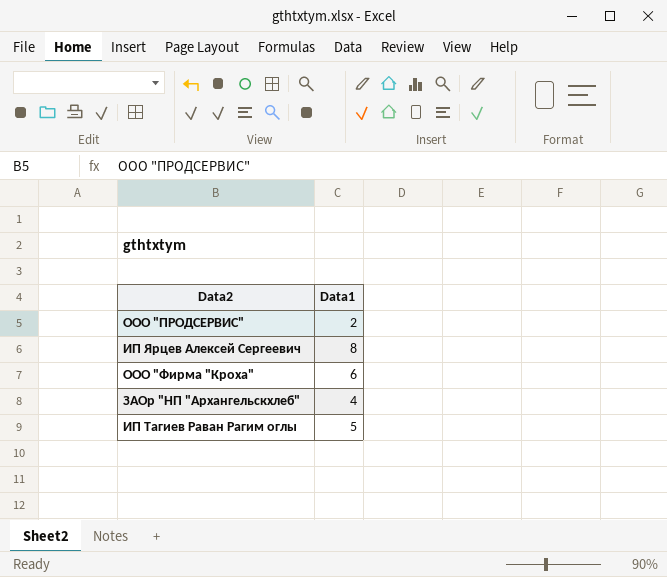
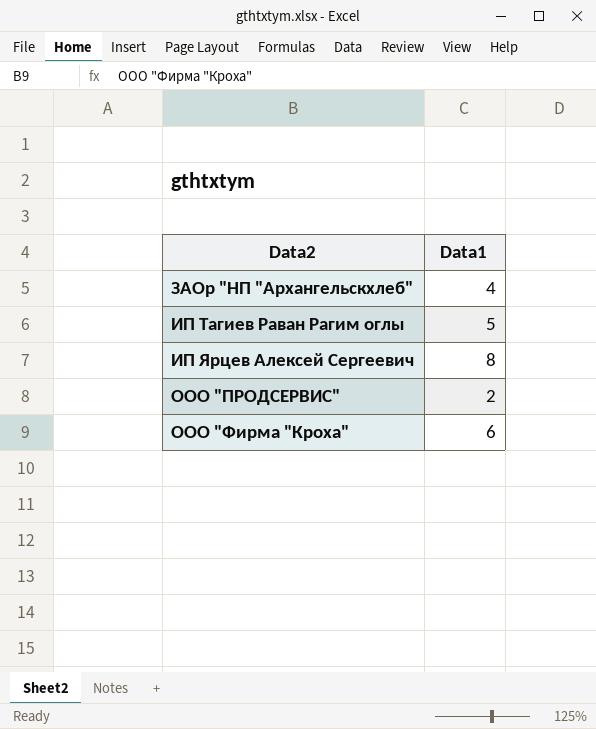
row order: none -> Data2 ascending

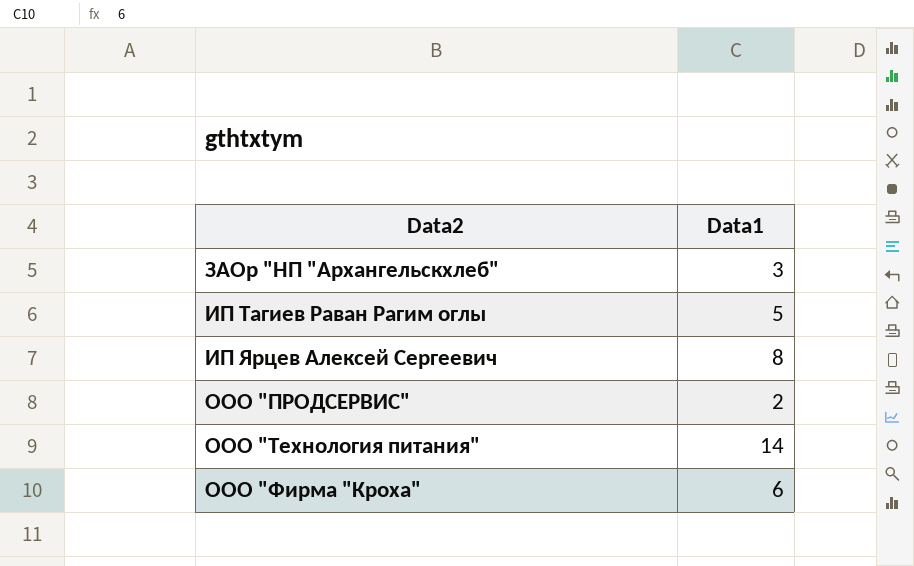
ЗАОр "НП "Архангельскхлеб" | Data1: 4 -> 3
row ООО "Технология питания": none -> 14

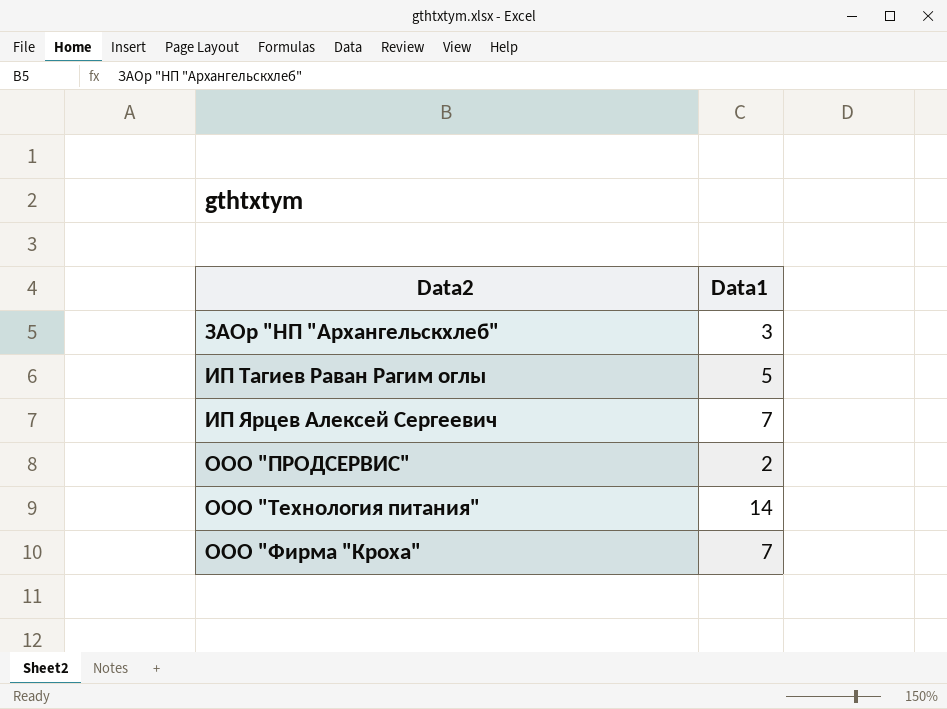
ИП Ярцев Алексей Сергеевич | Data1: 8 -> 7
ООО "Фирма "Кроха" | Data1: 6 -> 7

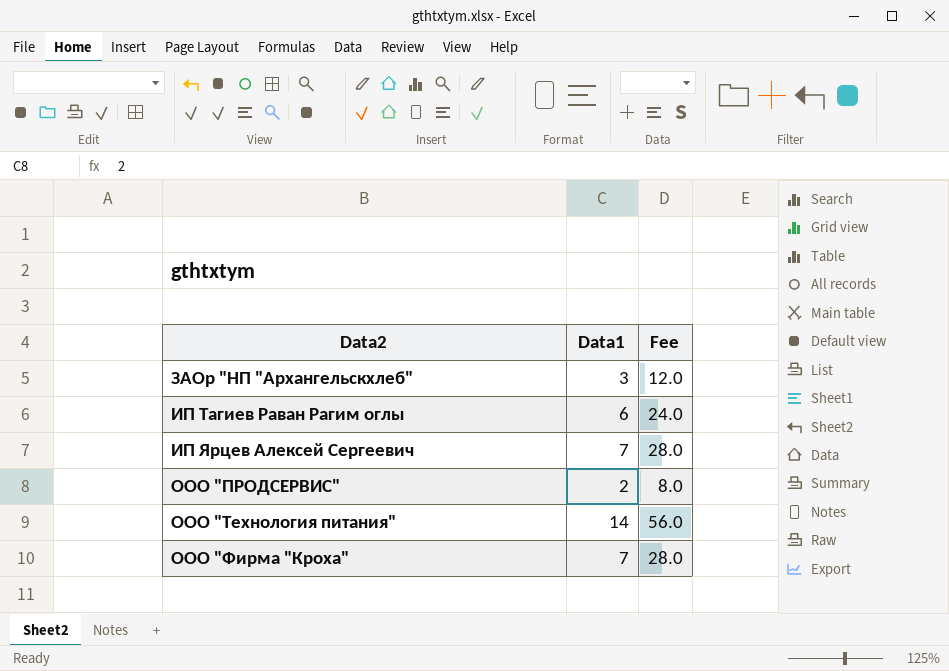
column Fee | formula: none -> [Data1] * 4
ИП Тагиев Раван Рагим оглы | Data1: 5 -> 6

